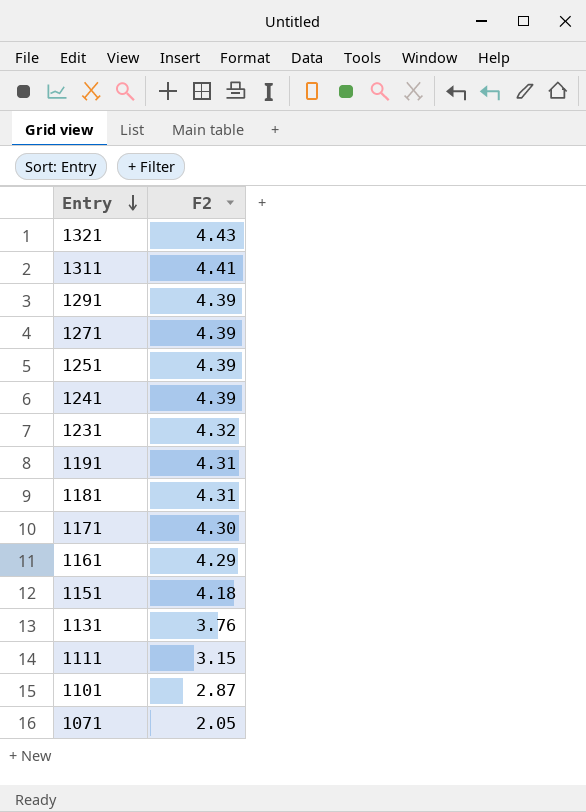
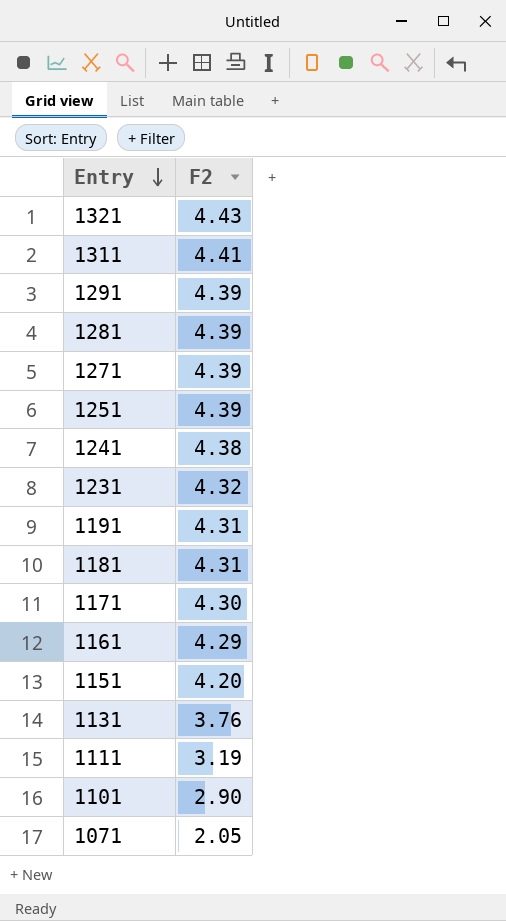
row 1281: none -> 4.39
1241 | F2: 4.39 -> 4.38
1151 | F2: 4.18 -> 4.20
1111 | F2: 3.15 -> 3.19
1101 | F2: 2.87 -> 2.90

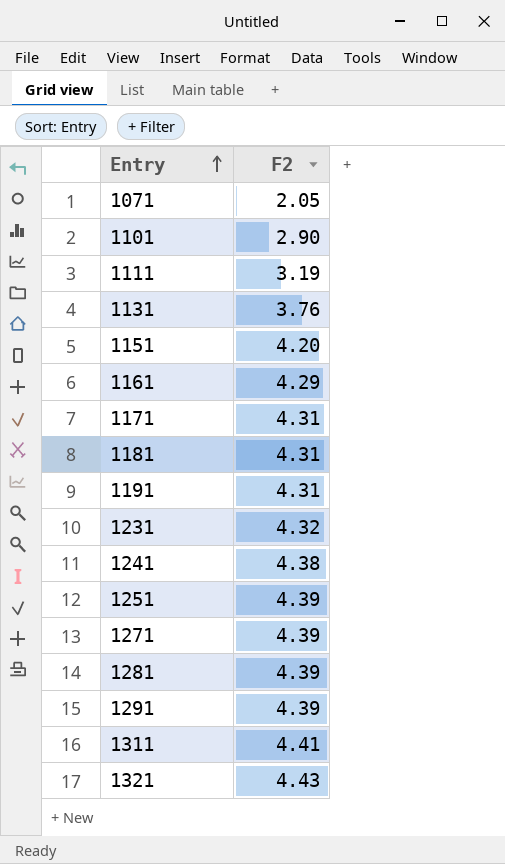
row order: Entry descending -> Entry ascending
1171 | F2: 4.30 -> 4.31

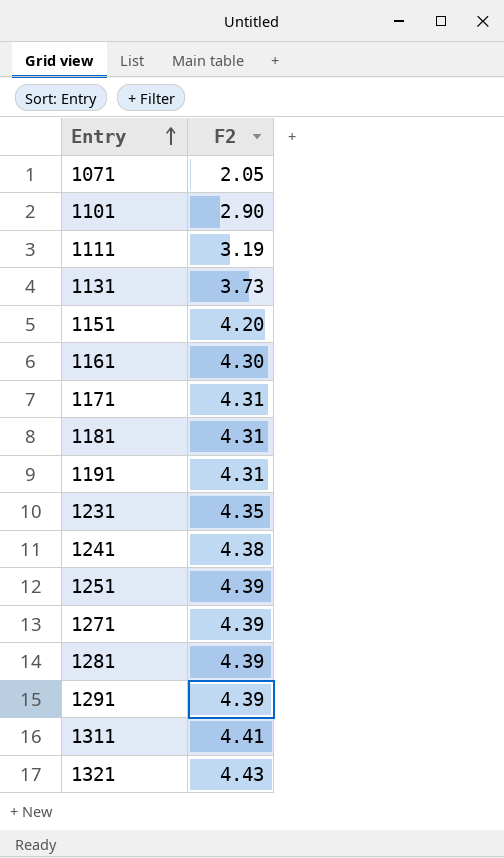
1131 | F2: 3.76 -> 3.73
1161 | F2: 4.29 -> 4.30
1231 | F2: 4.32 -> 4.35

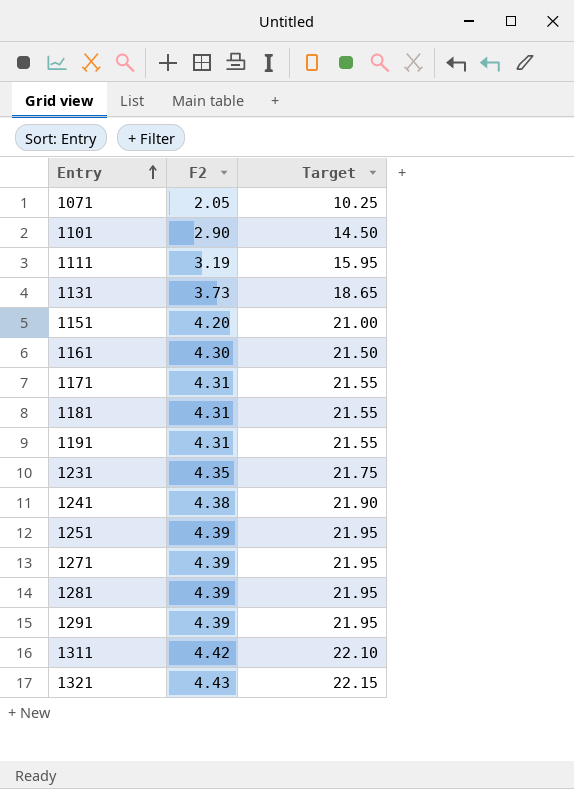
column Target | formula: none -> [F2] * 5
1311 | F2: 4.41 -> 4.42

